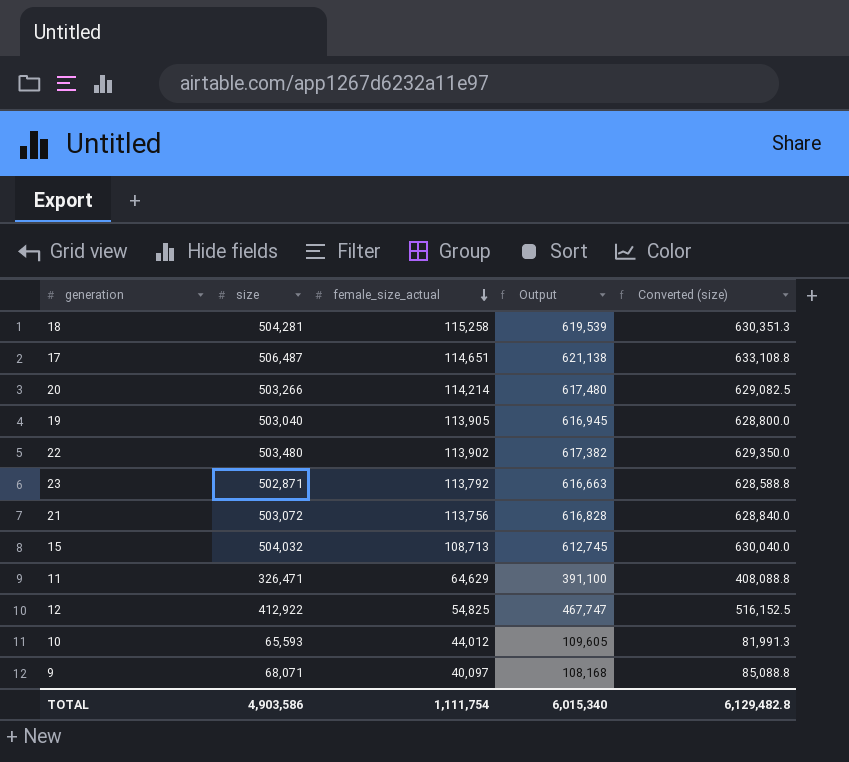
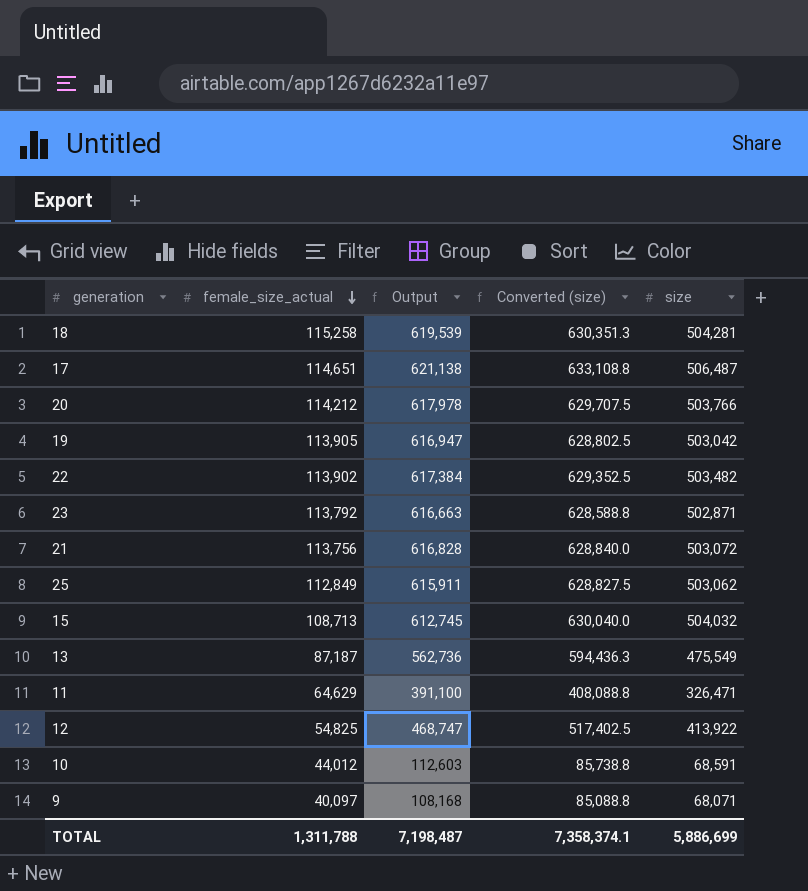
column size | position: 2 -> 5
20 | female_size_actual: 114,214 -> 114,212
20 | Output: 617,480 -> 617,978
20 | Converted (size): 629,082.5 -> 629,707.5
20 | size: 503,266 -> 503,766
19 | Output: 616,945 -> 616,947
19 | Converted (size): 628,800.0 -> 628,802.5
19 | size: 503,040 -> 503,042
22 | Output: 617,382 -> 617,384
22 | Converted (size): 629,350.0 -> 629,352.5
22 | size: 503,480 -> 503,482
row 25: none -> 112,849 | 615,911 | 628,827.5 | 503,062
row 13: none -> 87,187 | 562,736 | 594,436.3 | 475,549
12 | Output: 467,747 -> 468,747
12 | Converted (size): 516,152.5 -> 517,402.5
12 | size: 412,922 -> 413,922
10 | Output: 109,605 -> 112,603
10 | Converted (size): 81,991.3 -> 85,738.8
10 | size: 65,593 -> 68,591
TOTAL | female_size_actual: 1,111,754 -> 1,311,788
TOTAL | Output: 6,015,340 -> 7,198,487
TOTAL | Converted (size): 6,129,482.8 -> 7,358,374.1
TOTAL | size: 4,903,586 -> 5,886,699

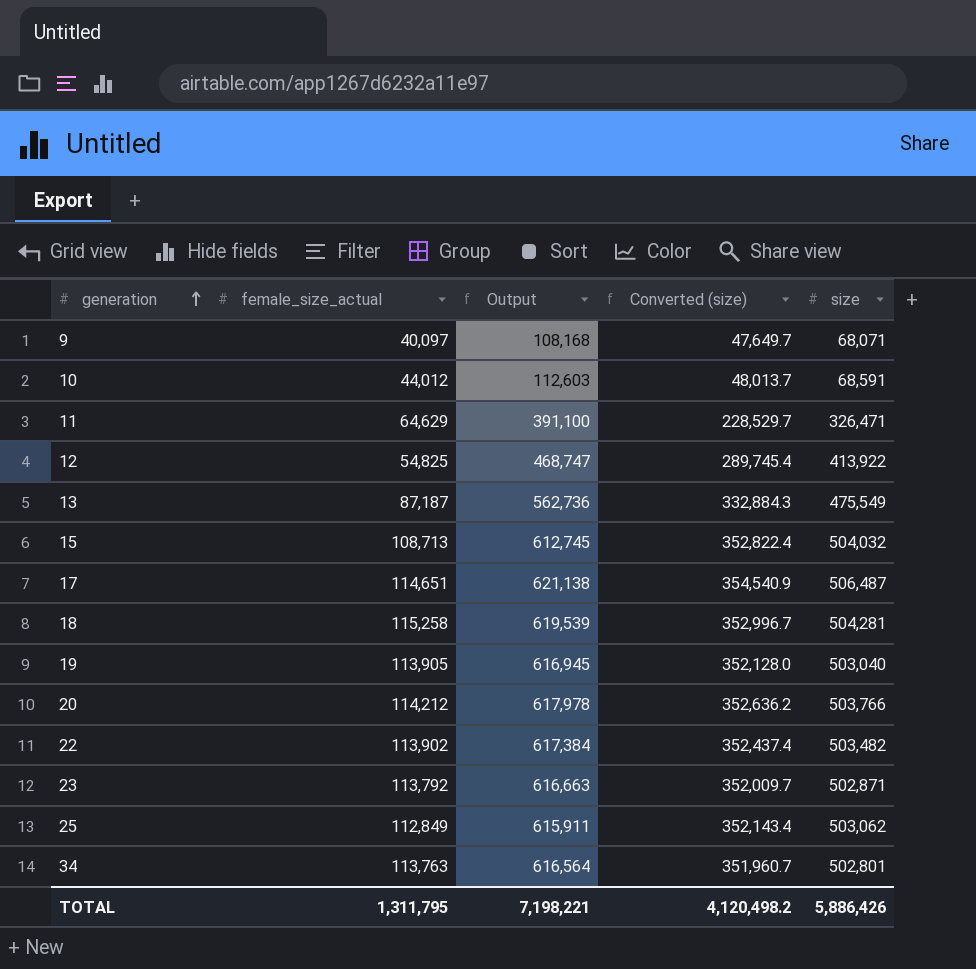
row order: female_size_actual descending -> generation ascending
column Converted (size) | formula: [size] * 1.25 -> [size] * 0.7
row 21: 113,756 | 616,828 | 628,840.0 | 503,072 -> none
19 | Output: 616,947 -> 616,945
19 | size: 503,042 -> 503,040
row 34: none -> 113,763 | 616,564 | 351,960.7 | 502,801
TOTAL | female_size_actual: 1,311,788 -> 1,311,795
TOTAL | Output: 7,198,487 -> 7,198,221
TOTAL | Converted (size): 7,358,374.1 -> 4,120,498.2
TOTAL | size: 5,886,699 -> 5,886,426

